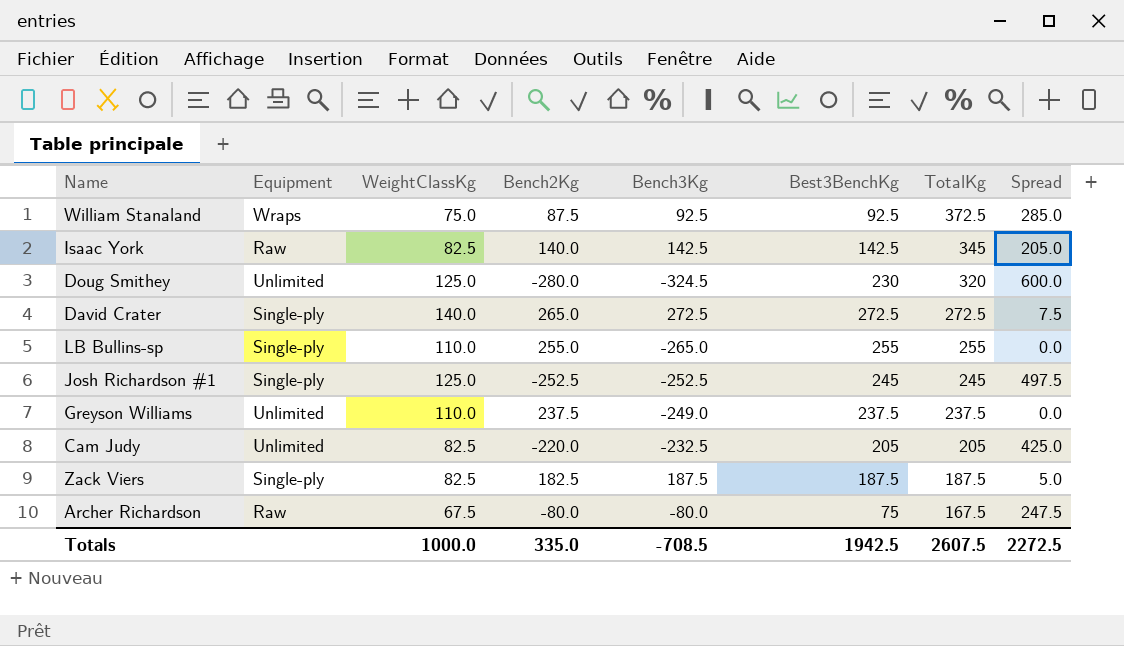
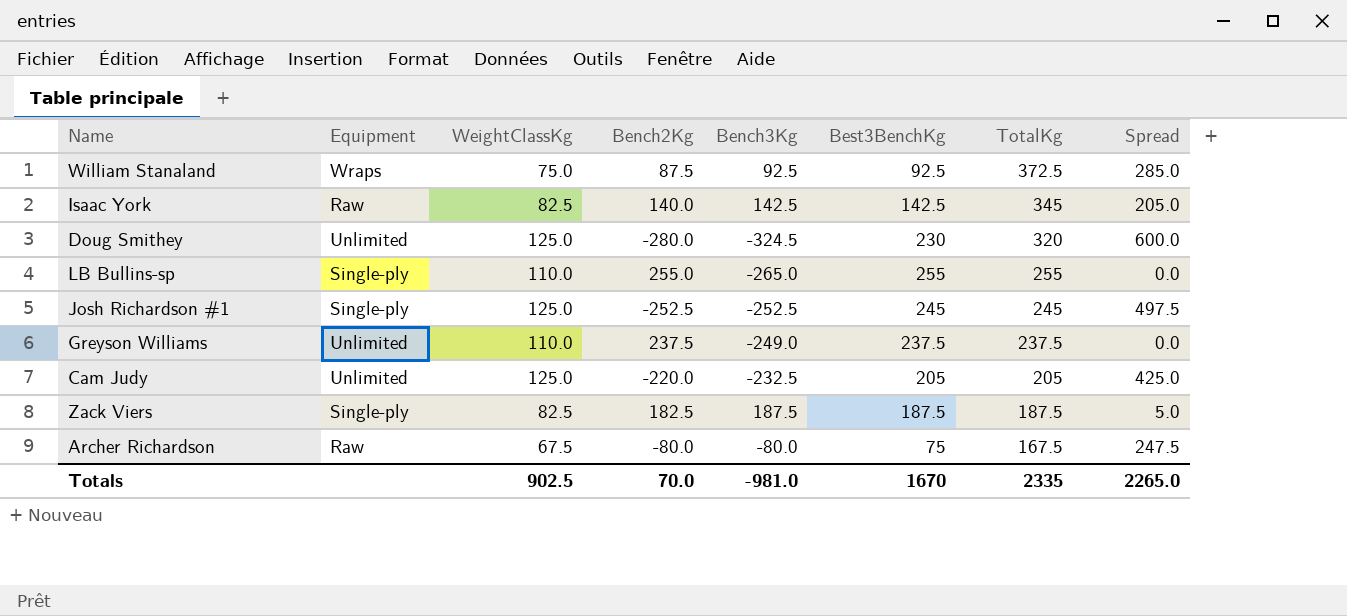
row David Crater: Single-ply | 140.0 | 265.0 | 272.5 | 272.5 | 272.5 | 7.5 -> none
Cam Judy | WeightClassKg: 82.5 -> 125.0
Totals | WeightClassKg: 1000.0 -> 902.5
Totals | Bench2Kg: 335.0 -> 70.0
Totals | Bench3Kg: -708.5 -> -981.0
Totals | Best3BenchKg: 1942.5 -> 1670
Totals | TotalKg: 2607.5 -> 2335
Totals | Spread: 2272.5 -> 2265.0

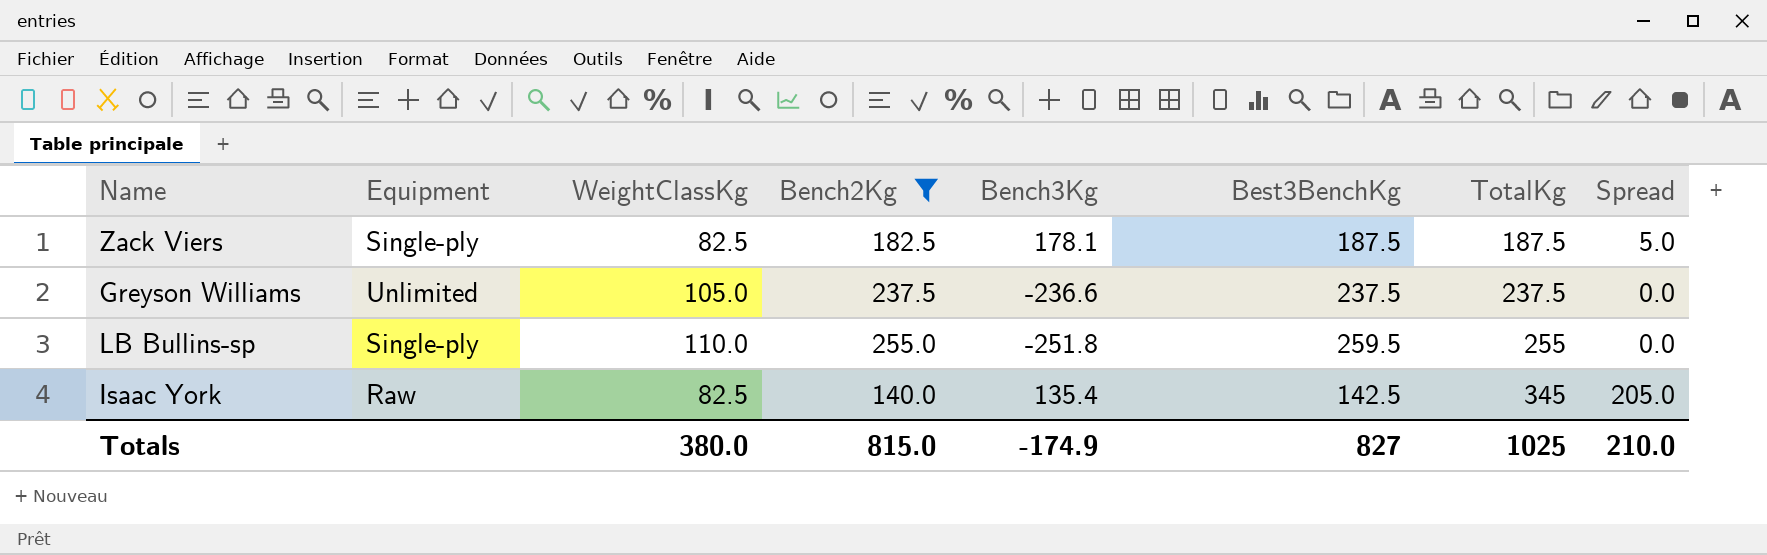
filter: none -> Bench2Kg >= 140.0
row order: TotalKg descending -> TotalKg ascending
Zack Viers | Bench3Kg: 187.5 -> 178.1
Greyson Williams | WeightClassKg: 110.0 -> 105.0
Greyson Williams | Bench3Kg: -249.0 -> -236.6
LB Bullins-sp | Bench3Kg: -265.0 -> -251.8
LB Bullins-sp | Best3BenchKg: 255 -> 259.5
Isaac York | Bench3Kg: 142.5 -> 135.4
Totals | WeightClassKg: 902.5 -> 380.0
Totals | Bench2Kg: 70.0 -> 815.0
Totals | Bench3Kg: -981.0 -> -174.9
Totals | Best3BenchKg: 1670 -> 827
Totals | TotalKg: 2335 -> 1025
Totals | Spread: 2265.0 -> 210.0

